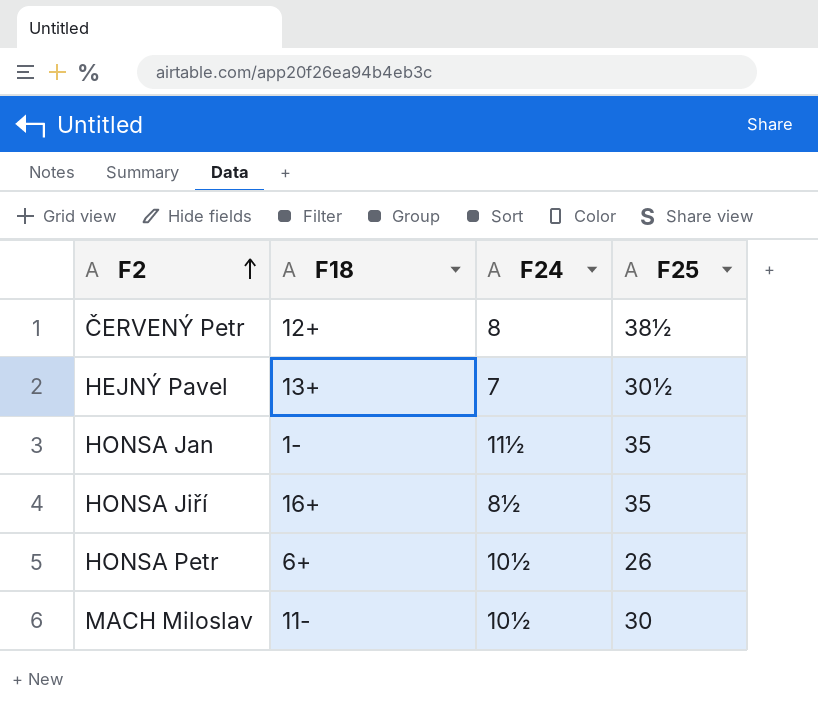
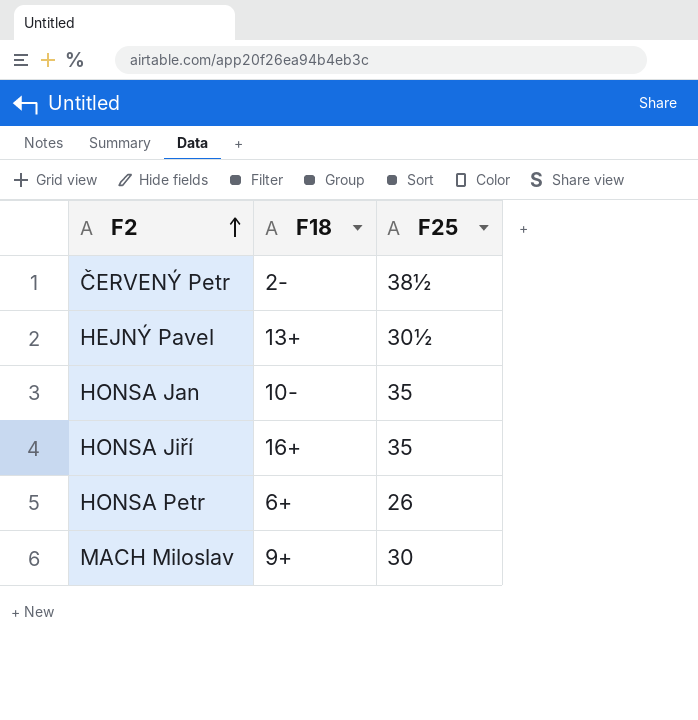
column F24 | position: 3 -> none
ČERVENÝ Petr | F18: 12+ -> 2-
HONSA Jan | F18: 1- -> 10-
MACH Miloslav | F18: 11- -> 9+

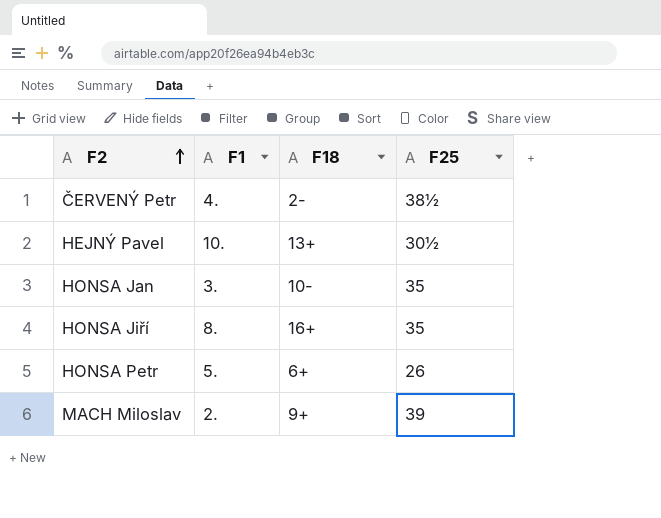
column F1 | position: none -> 2
MACH Miloslav | F25: 30 -> 39

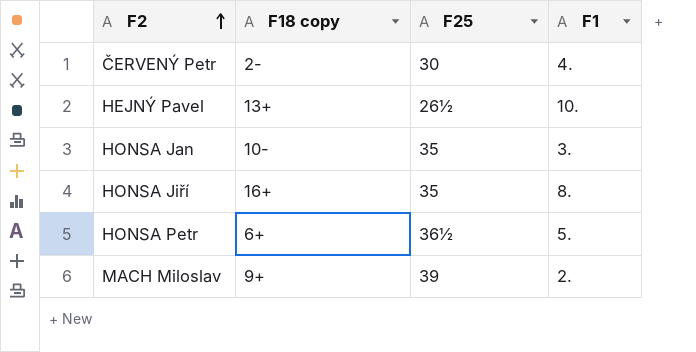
column name: F18 -> F18 copy
column F1 | position: 2 -> 4
ČERVENÝ Petr | F25: 38½ -> 30
HEJNÝ Pavel | F25: 30½ -> 26½
HONSA Petr | F25: 26 -> 36½

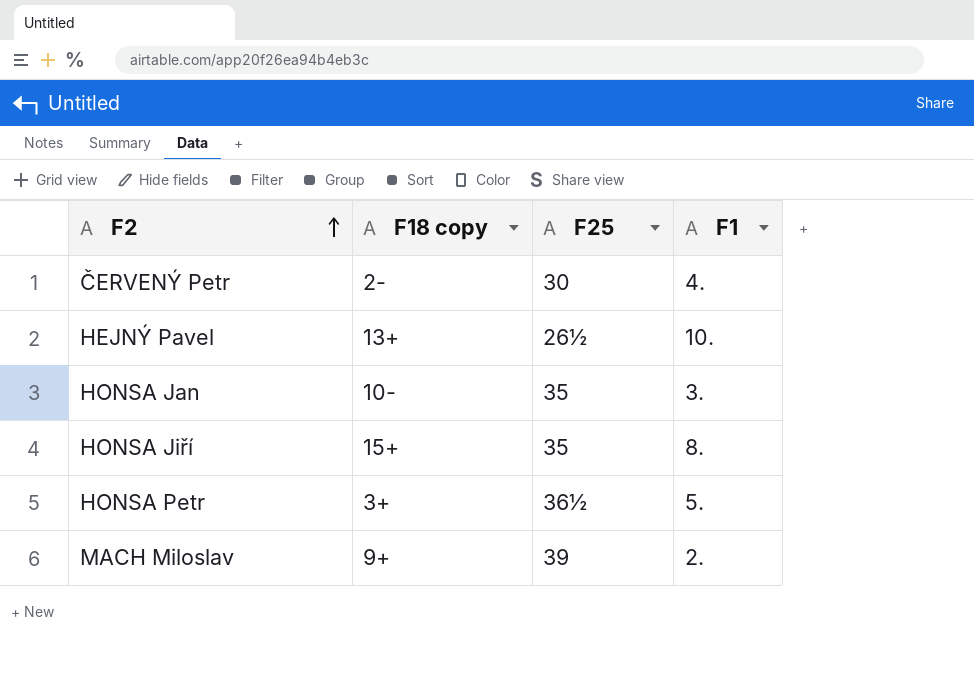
HONSA Jiří | F18 copy: 16+ -> 15+
HONSA Petr | F18 copy: 6+ -> 3+

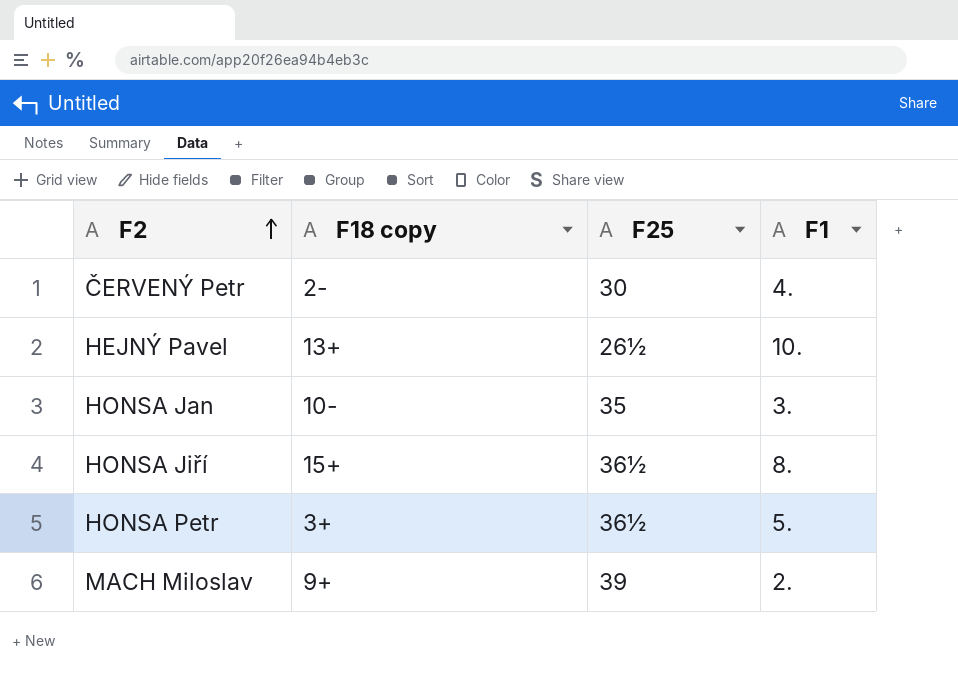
HONSA Jiří | F25: 35 -> 36½

